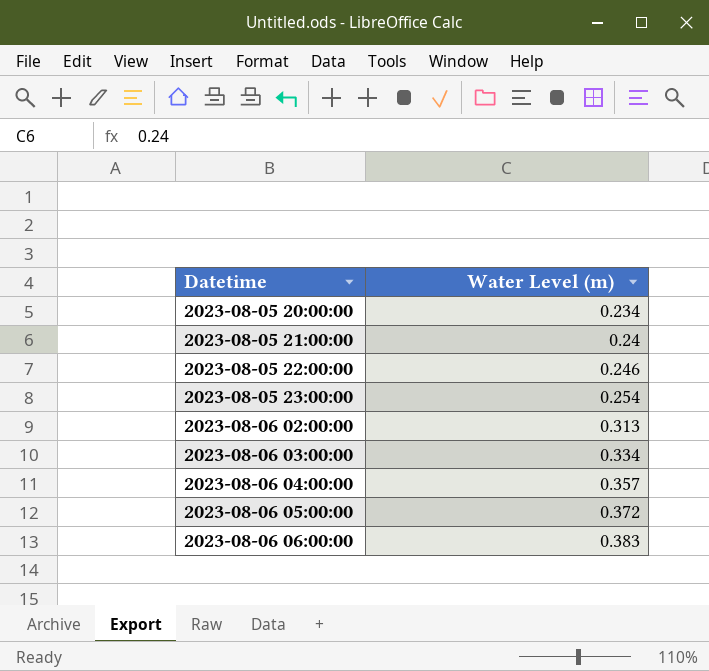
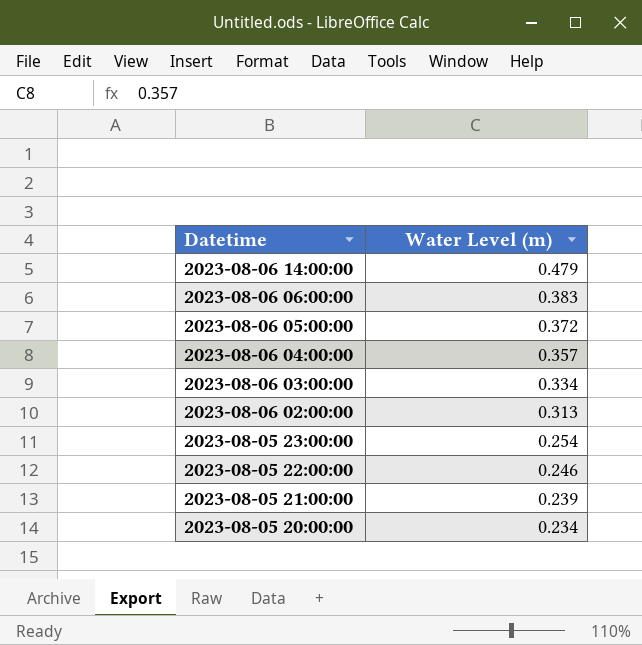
row order: Datetime ascending -> Datetime descending
row 2023-08-06 14:00:00: none -> 0.479
2023-08-05 21:00:00 | Water Level (m): 0.24 -> 0.239

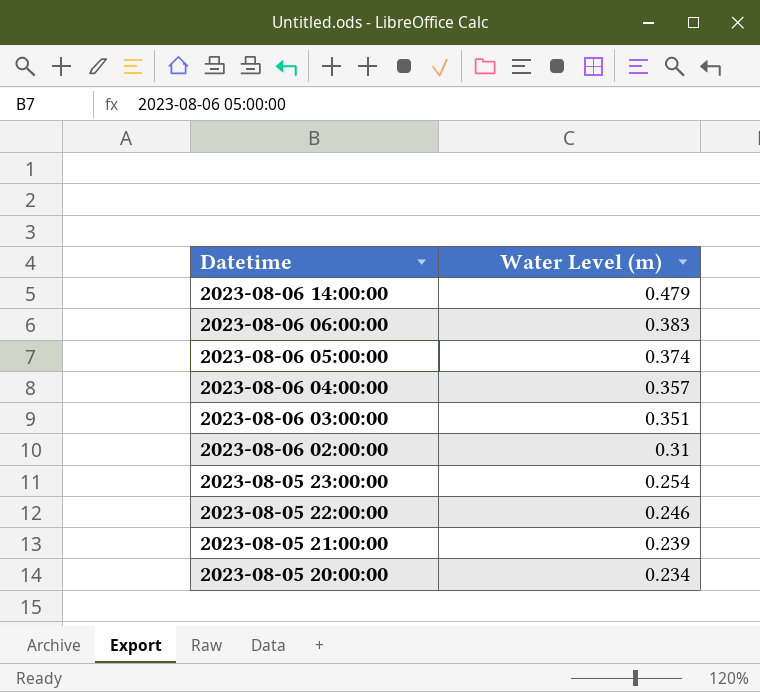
2023-08-06 05:00:00 | Water Level (m): 0.372 -> 0.374
2023-08-06 03:00:00 | Water Level (m): 0.334 -> 0.351
2023-08-06 02:00:00 | Water Level (m): 0.313 -> 0.31

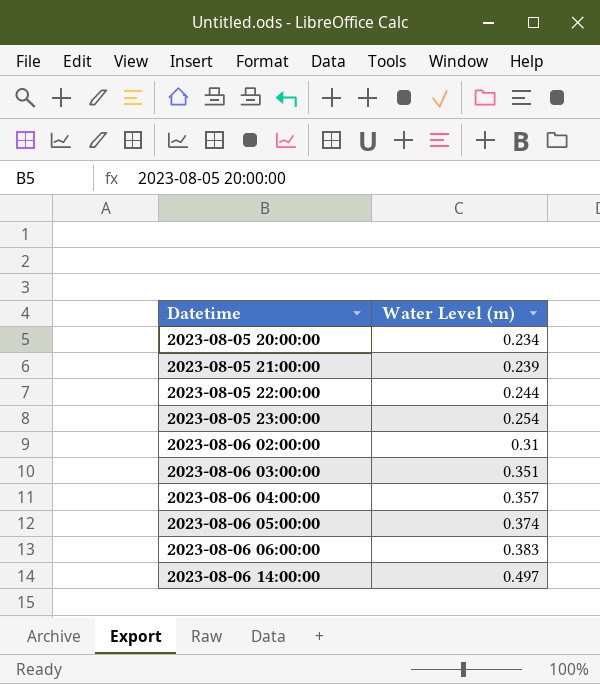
row order: Datetime descending -> Datetime ascending
2023-08-05 22:00:00 | Water Level (m): 0.246 -> 0.244
2023-08-06 14:00:00 | Water Level (m): 0.479 -> 0.497

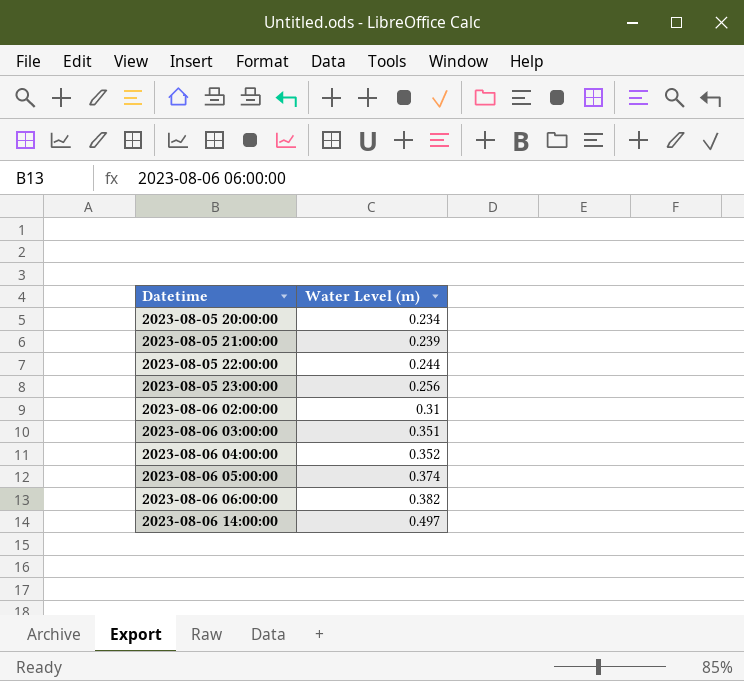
2023-08-05 23:00:00 | Water Level (m): 0.254 -> 0.256
2023-08-06 04:00:00 | Water Level (m): 0.357 -> 0.352
2023-08-06 06:00:00 | Water Level (m): 0.383 -> 0.382

